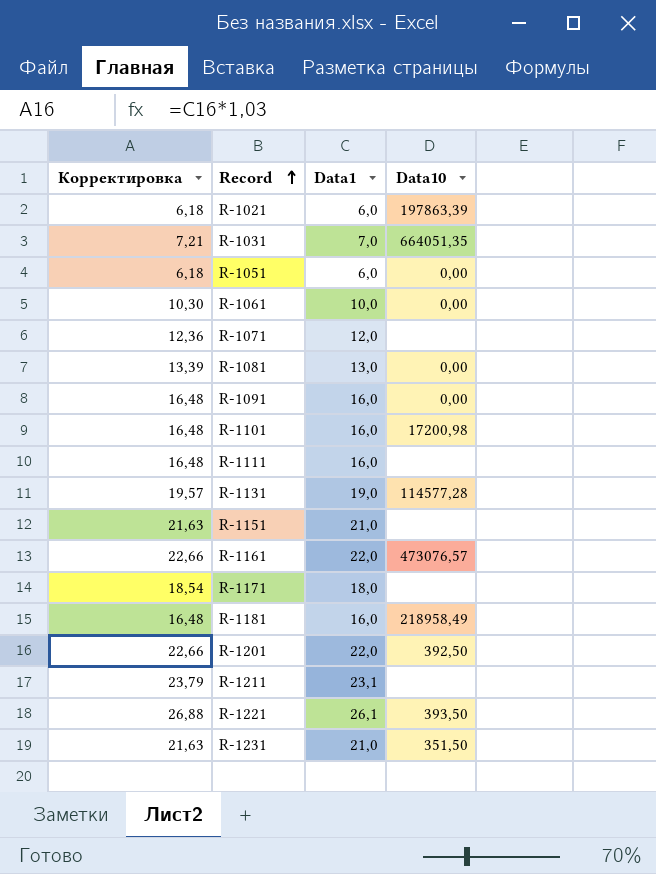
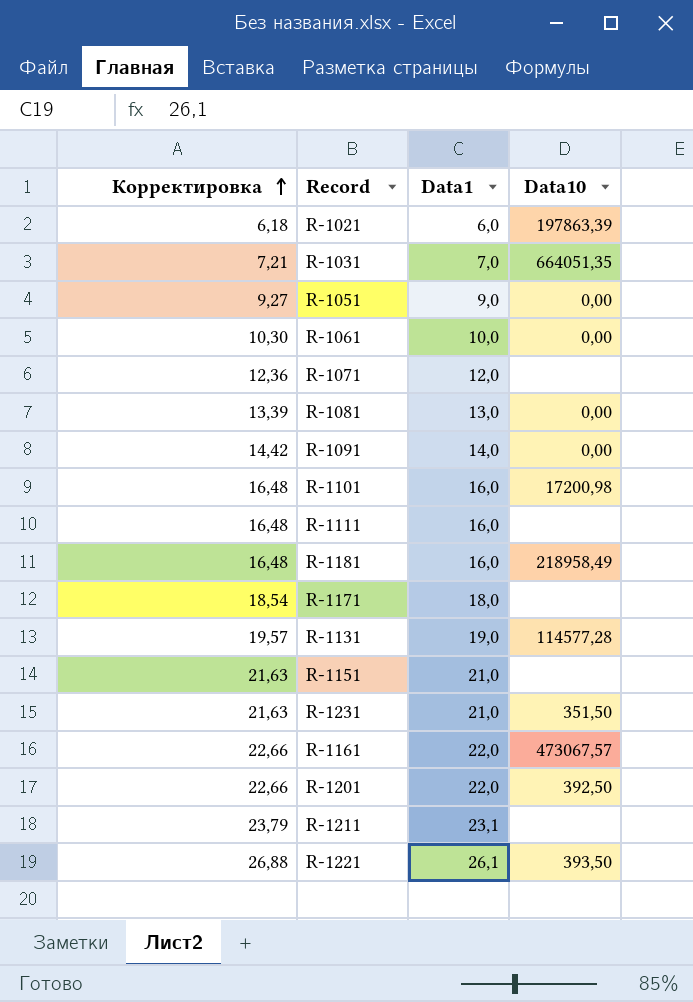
row order: Record ascending -> Корректировка ascending
R-1051 | Корректировка: 6,18 -> 9,27
R-1051 | Data1: 6,0 -> 9,0
R-1091 | Корректировка: 16,48 -> 14,42
R-1091 | Data1: 16,0 -> 14,0
R-1161 | Data10: 473076,57 -> 473067,57

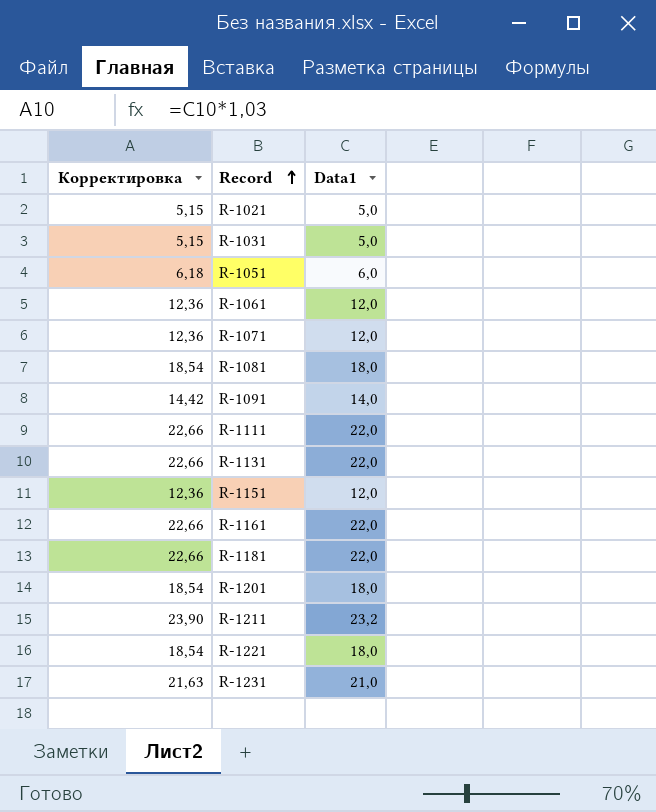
row order: Корректировка ascending -> Record ascending
column Data10 | position: 4 -> none
row R-1101: 16,48 | 16,0 | 17200,98 -> none
row R-1171: 18,54 | 18,0 | none -> none
R-1021 | Корректировка: 6,18 -> 5,15
R-1021 | Data1: 6,0 -> 5,0
R-1031 | Корректировка: 7,21 -> 5,15
R-1031 | Data1: 7,0 -> 5,0
R-1051 | Корректировка: 9,27 -> 6,18
R-1051 | Data1: 9,0 -> 6,0
R-1061 | Корректировка: 10,30 -> 12,36
R-1061 | Data1: 10,0 -> 12,0
R-1081 | Корректировка: 13,39 -> 18,54
R-1081 | Data1: 13,0 -> 18,0
R-1111 | Корректировка: 16,48 -> 22,66
R-1111 | Data1: 16,0 -> 22,0
R-1131 | Корректировка: 19,57 -> 22,66
R-1131 | Data1: 19,0 -> 22,0
R-1151 | Корректировка: 21,63 -> 12,36
R-1151 | Data1: 21,0 -> 12,0
R-1181 | Корректировка: 16,48 -> 22,66
R-1181 | Data1: 16,0 -> 22,0
R-1201 | Корректировка: 22,66 -> 18,54
R-1201 | Data1: 22,0 -> 18,0
R-1211 | Корректировка: 23,79 -> 23,90
R-1211 | Data1: 23,1 -> 23,2
R-1221 | Корректировка: 26,88 -> 18,54
R-1221 | Data1: 26,1 -> 18,0

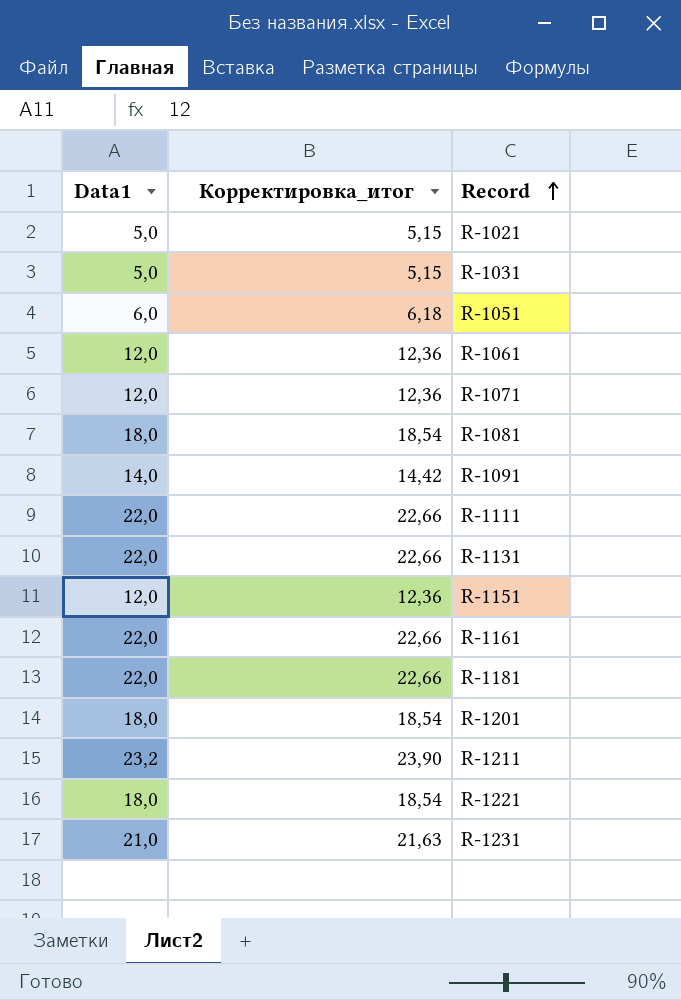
column Data1 | position: 3 -> 1
column name: Корректировка -> Корректировка_итог

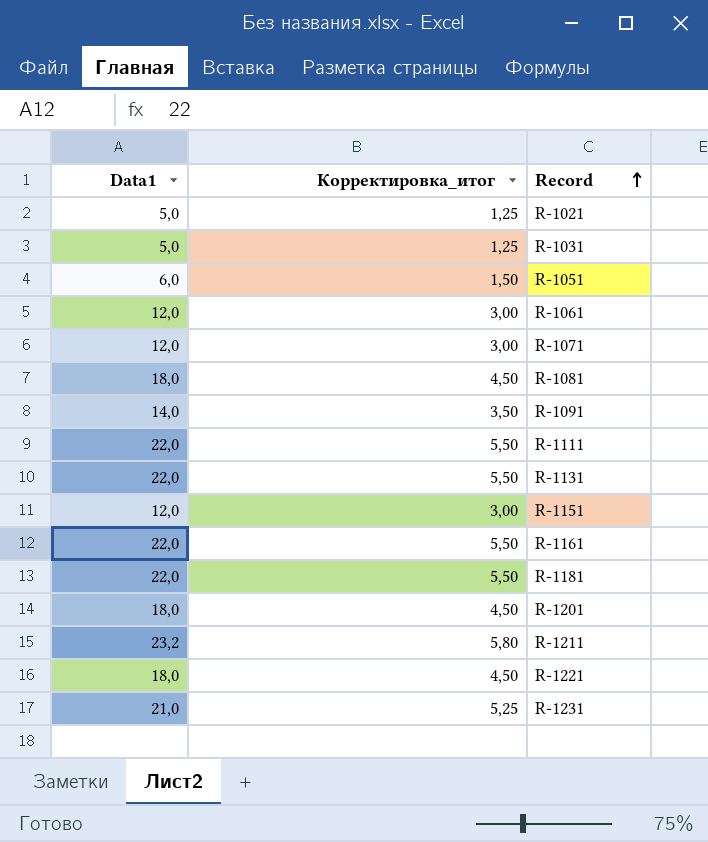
column Корректировка_итог | formula: [Data1] * 1,03 -> [Data1] * 0,25

